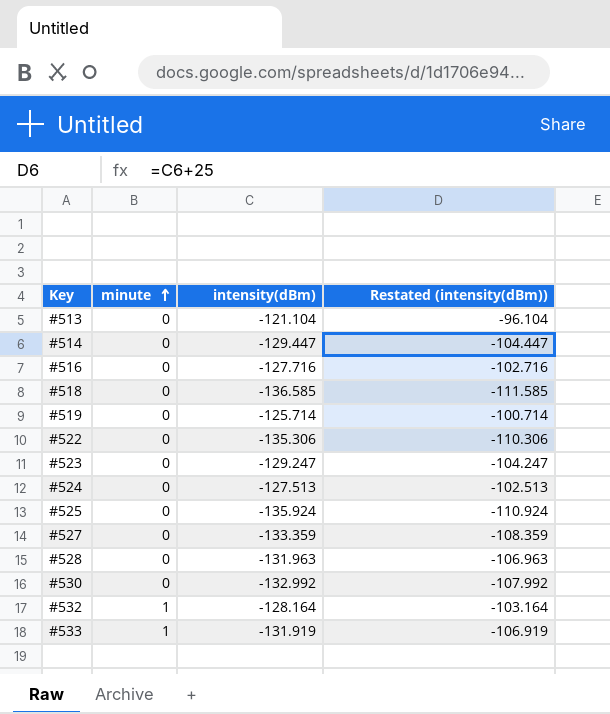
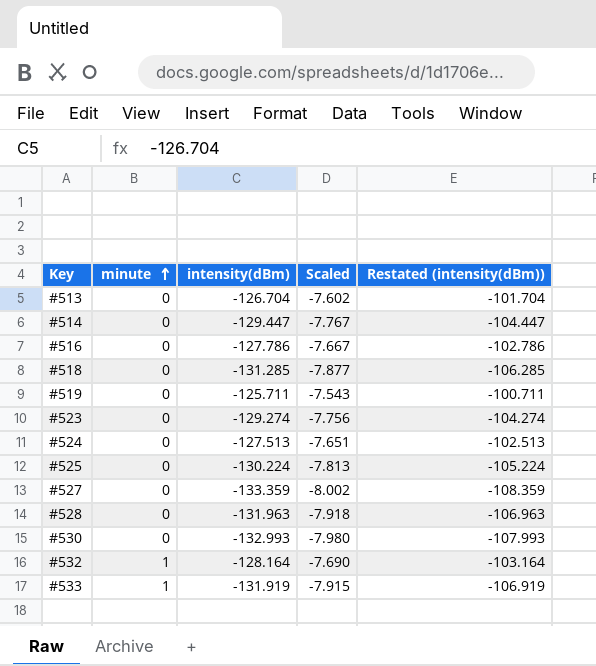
column Scaled | formula: none -> [intensity(dBm)] * 0.06
row #522: 0 | -135.306 | -110.306 -> none
#513 | intensity(dBm): -121.104 -> -126.704
#513 | Restated (intensity(dBm)): -96.104 -> -101.704
#516 | intensity(dBm): -127.716 -> -127.786
#516 | Restated (intensity(dBm)): -102.716 -> -102.786
#518 | intensity(dBm): -136.585 -> -131.285
#518 | Restated (intensity(dBm)): -111.585 -> -106.285
#519 | intensity(dBm): -125.714 -> -125.711
#519 | Restated (intensity(dBm)): -100.714 -> -100.711
#523 | intensity(dBm): -129.247 -> -129.274
#523 | Restated (intensity(dBm)): -104.247 -> -104.274
#525 | intensity(dBm): -135.924 -> -130.224
#525 | Restated (intensity(dBm)): -110.924 -> -105.224
#530 | intensity(dBm): -132.992 -> -132.993
#530 | Restated (intensity(dBm)): -107.992 -> -107.993

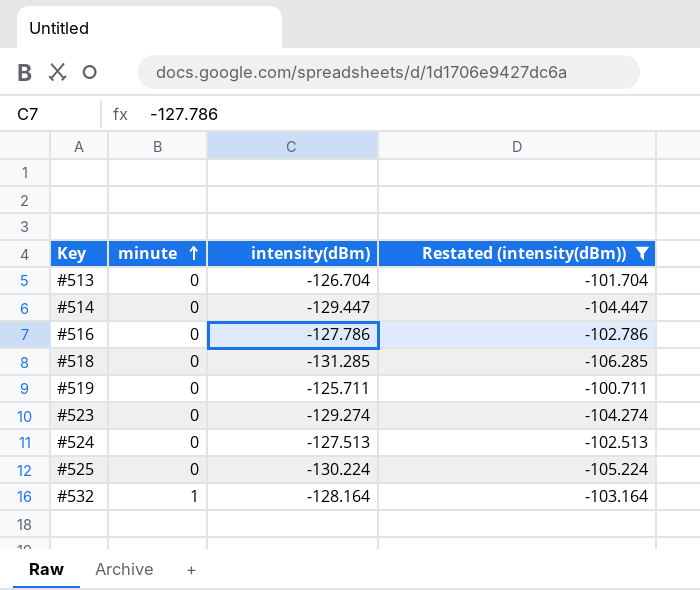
filter: none -> Restated (intensity(dBm)) >= -106.285
column Scaled | formula: [intensity(dBm)] * 0.06 -> none

